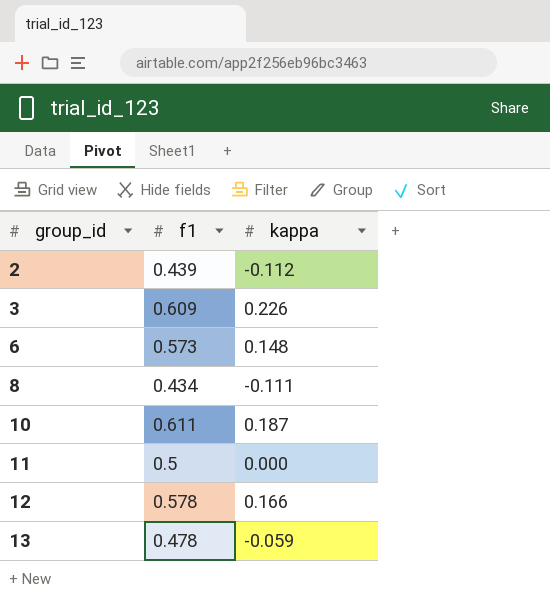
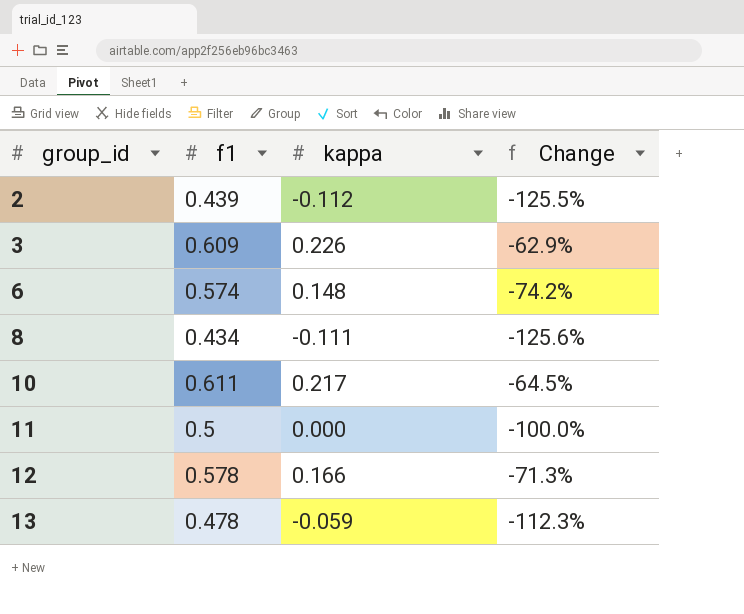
column Change | formula: none -> ([kappa] - [f1]) / [f1]
6 | f1: 0.573 -> 0.574
10 | kappa: 0.187 -> 0.217

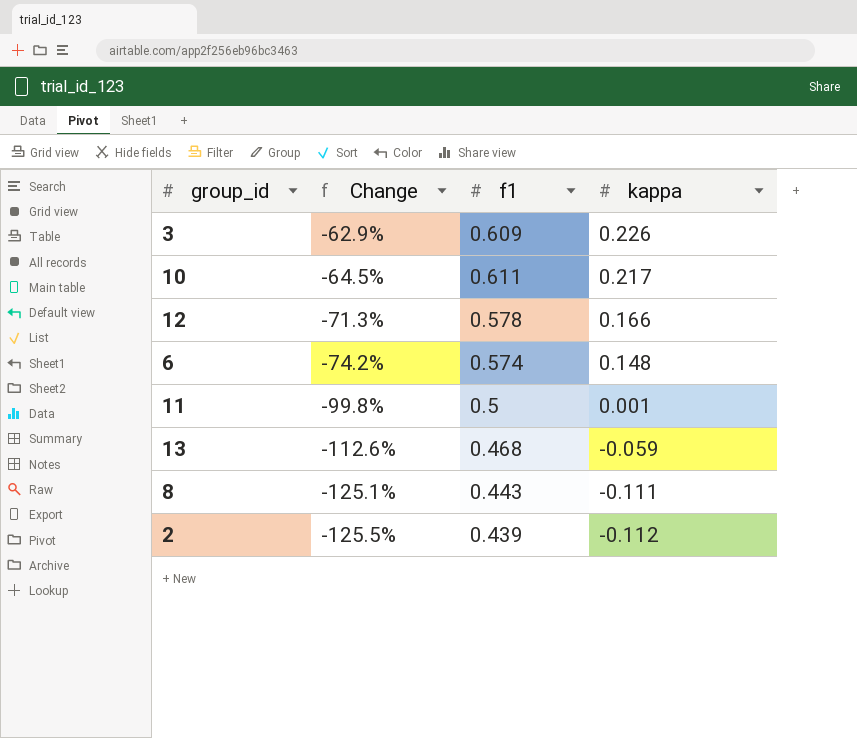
row order: group_id ascending -> Change descending
column Change | position: 4 -> 2
11 | Change: -100.0% -> -99.8%
11 | kappa: 0.000 -> 0.001
13 | Change: -112.3% -> -112.6%
13 | f1: 0.478 -> 0.468
8 | Change: -125.6% -> -125.1%
8 | f1: 0.434 -> 0.443

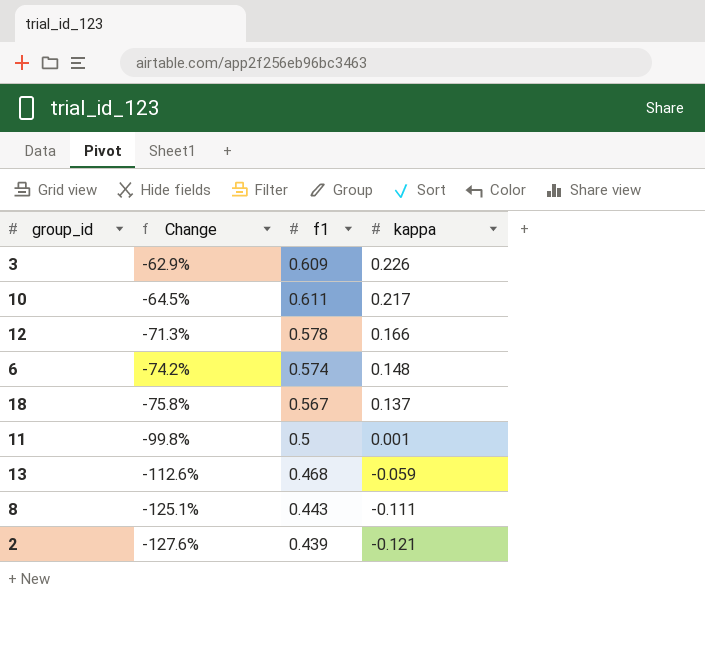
row 18: none -> -75.8% | 0.567 | 0.137
2 | Change: -125.5% -> -127.6%
2 | kappa: -0.112 -> -0.121

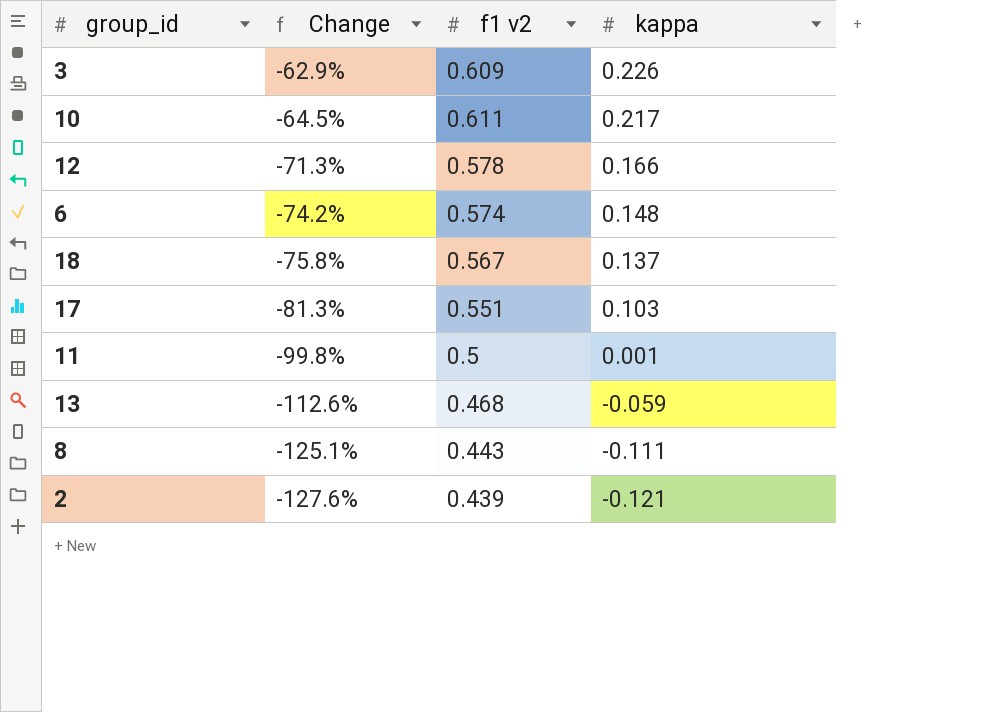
column name: f1 -> f1 v2
row 17: none -> -81.3% | 0.551 | 0.103

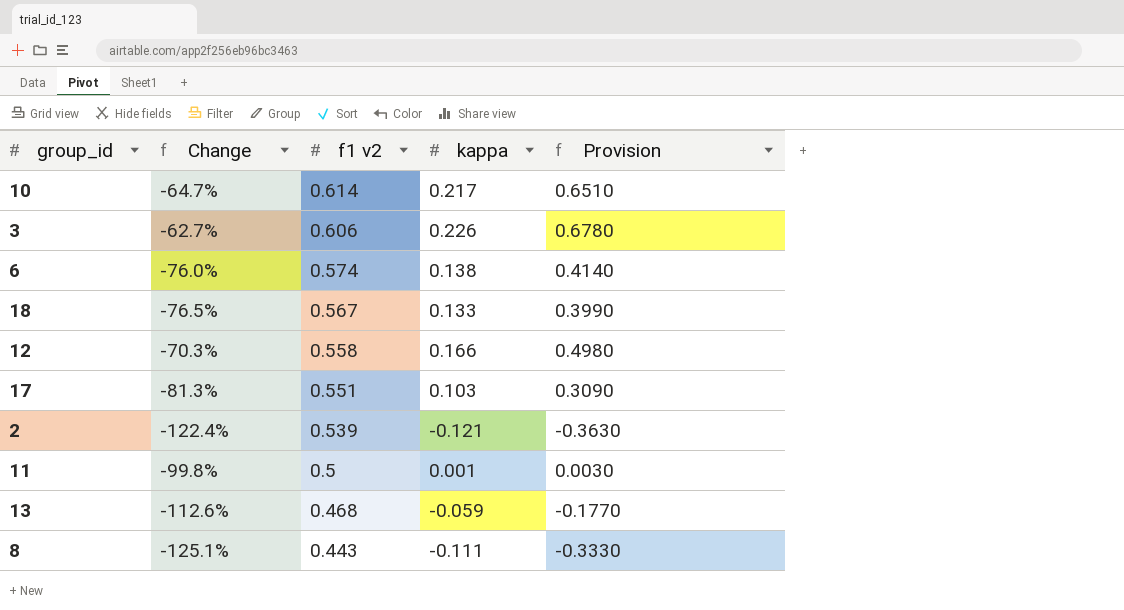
row order: Change descending -> f1 v2 descending
column Provision | formula: none -> [kappa] * 3
10 | Change: -64.5% -> -64.7%
10 | f1 v2: 0.611 -> 0.614
3 | Change: -62.9% -> -62.7%
3 | f1 v2: 0.609 -> 0.606
6 | Change: -74.2% -> -76.0%
6 | kappa: 0.148 -> 0.138
18 | Change: -75.8% -> -76.5%
18 | kappa: 0.137 -> 0.133
12 | Change: -71.3% -> -70.3%
12 | f1 v2: 0.578 -> 0.558
2 | Change: -127.6% -> -122.4%
2 | f1 v2: 0.439 -> 0.539

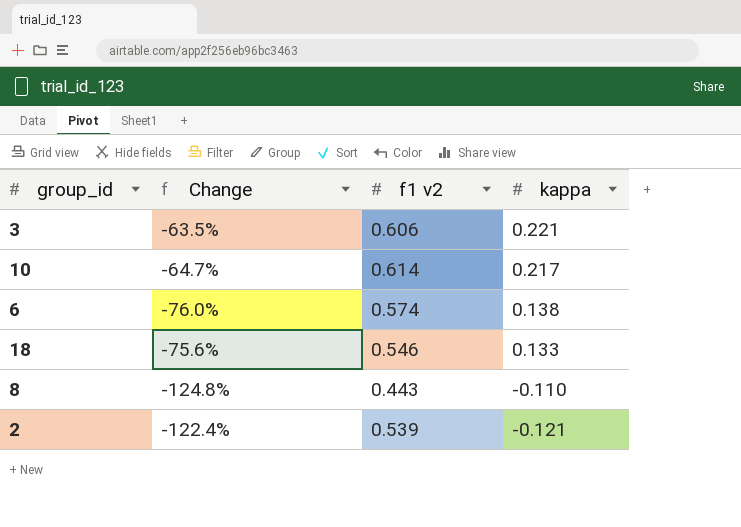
row order: f1 v2 descending -> kappa descending
column Provision | formula: [kappa] * 3 -> none
row 12: -70.3% | 0.558 | 0.166 | 0.4980 -> none
row 17: -81.3% | 0.551 | 0.103 | 0.3090 -> none
row 11: -99.8% | 0.5 | 0.001 | 0.0030 -> none
row 13: -112.6% | 0.468 | -0.059 | -0.1770 -> none
3 | Change: -62.7% -> -63.5%
3 | kappa: 0.226 -> 0.221
18 | Change: -76.5% -> -75.6%
18 | f1 v2: 0.567 -> 0.546
8 | Change: -125.1% -> -124.8%
8 | kappa: -0.111 -> -0.110

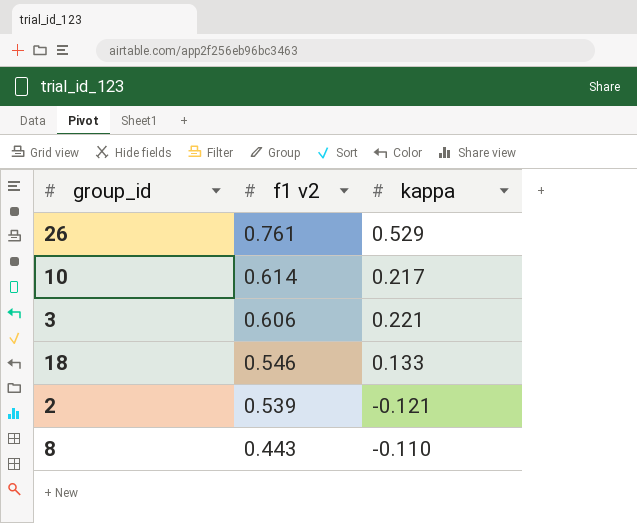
row order: kappa descending -> f1 v2 descending
column Change | formula: ([kappa] - [f1 v2]) / [f1 v2] -> none
row 6: -76.0% | 0.574 | 0.138 -> none
row 26: none -> 0.761 | 0.529

